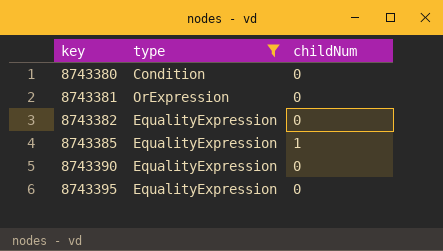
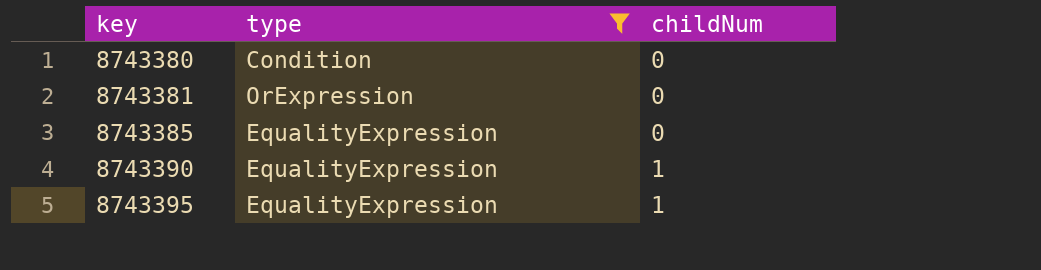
row 8743382: EqualityExpression | 0 -> none
8743385 | childNum: 1 -> 0
8743390 | childNum: 0 -> 1
8743395 | childNum: 0 -> 1

